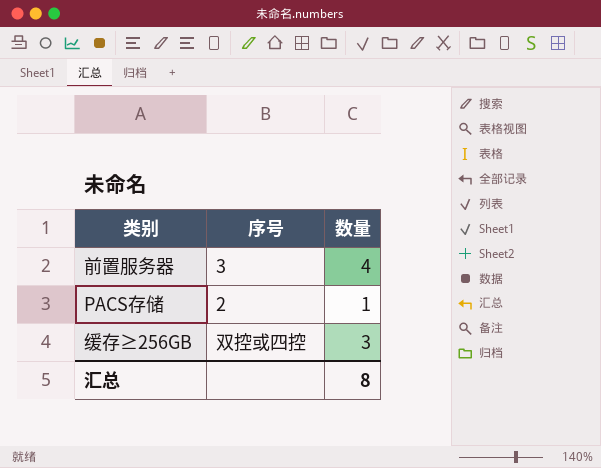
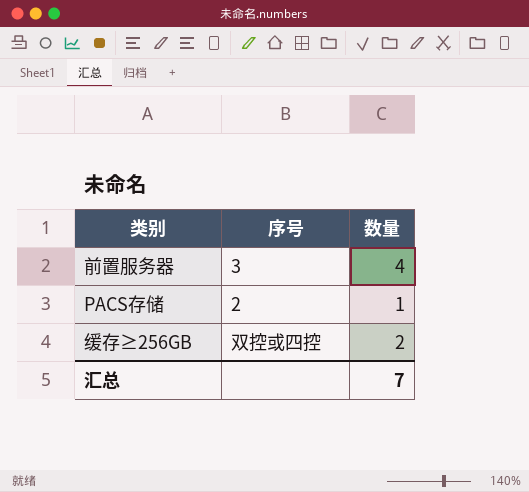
缓存≥256GB | 数量: 3 -> 2
汇总 | 数量: 8 -> 7

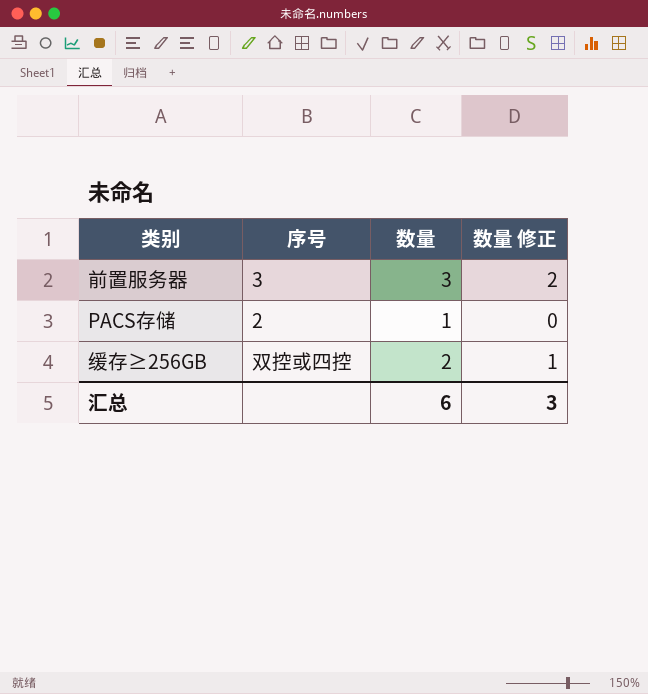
column 数量 修正 | formula: none -> [数量] - 1
前置服务器 | 数量: 4 -> 3
汇总 | 数量: 7 -> 6

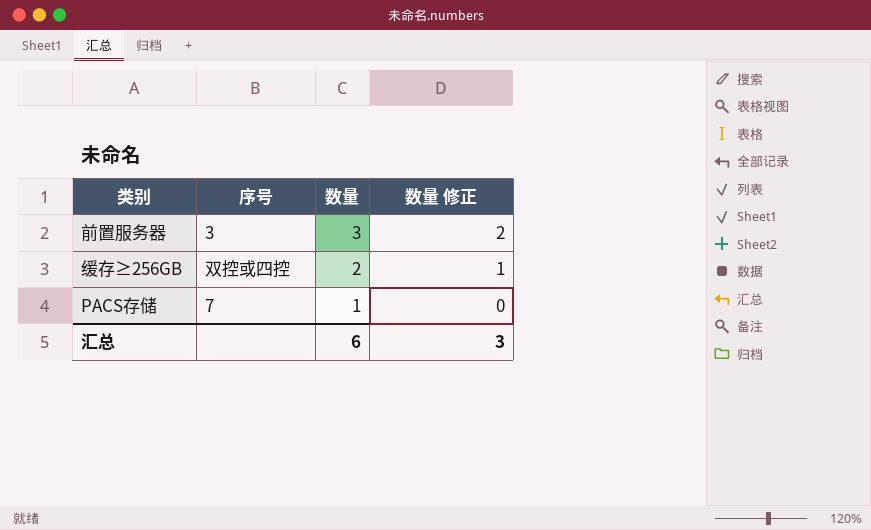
row order: none -> 数量 descending
PACS存储 | 序号: 2 -> 7

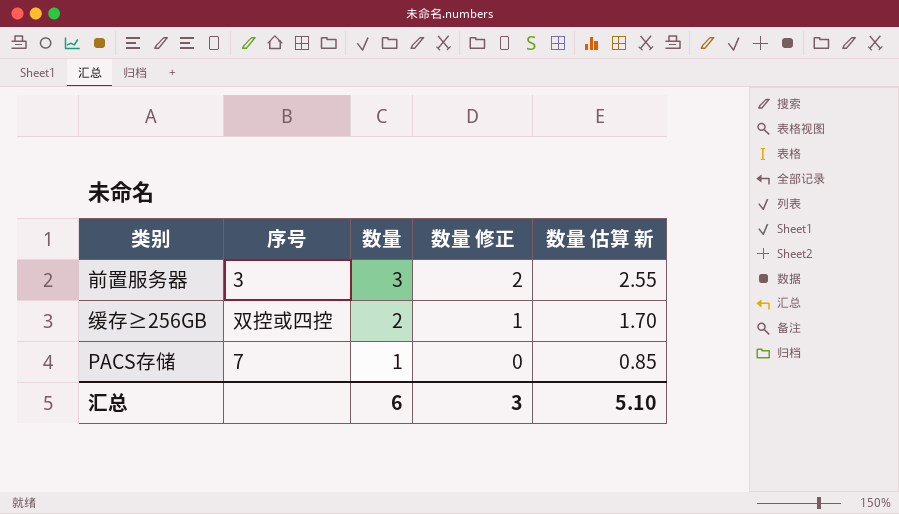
column 数量 估算 新 | formula: none -> [数量] * 0.85

